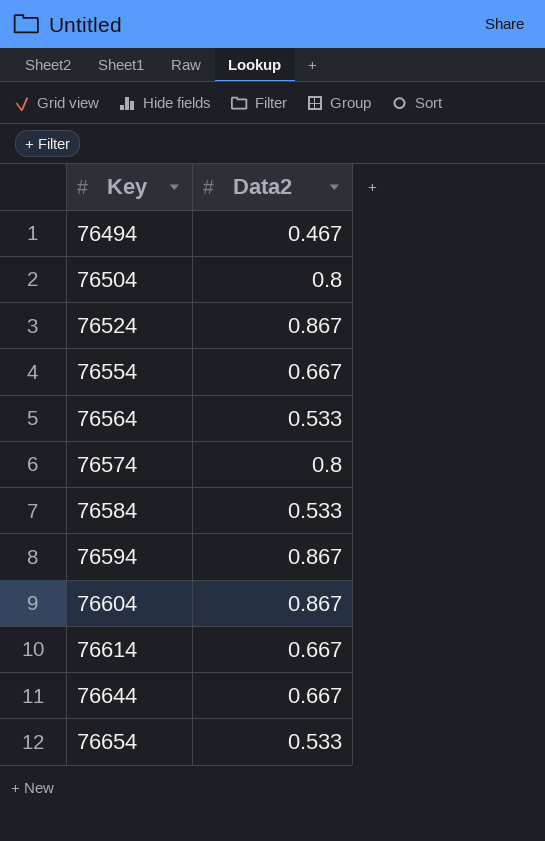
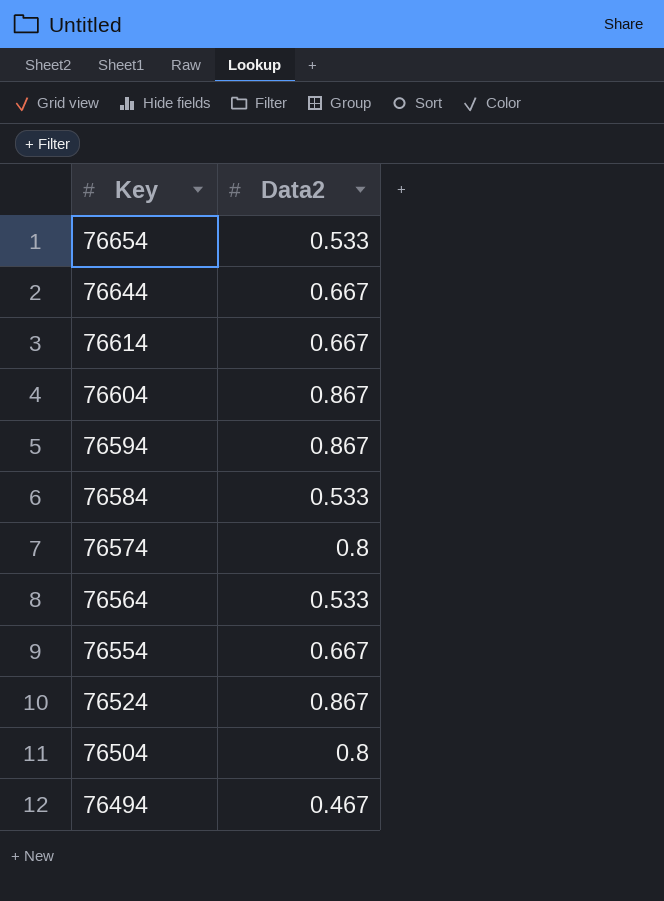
row order: Key ascending -> Key descending

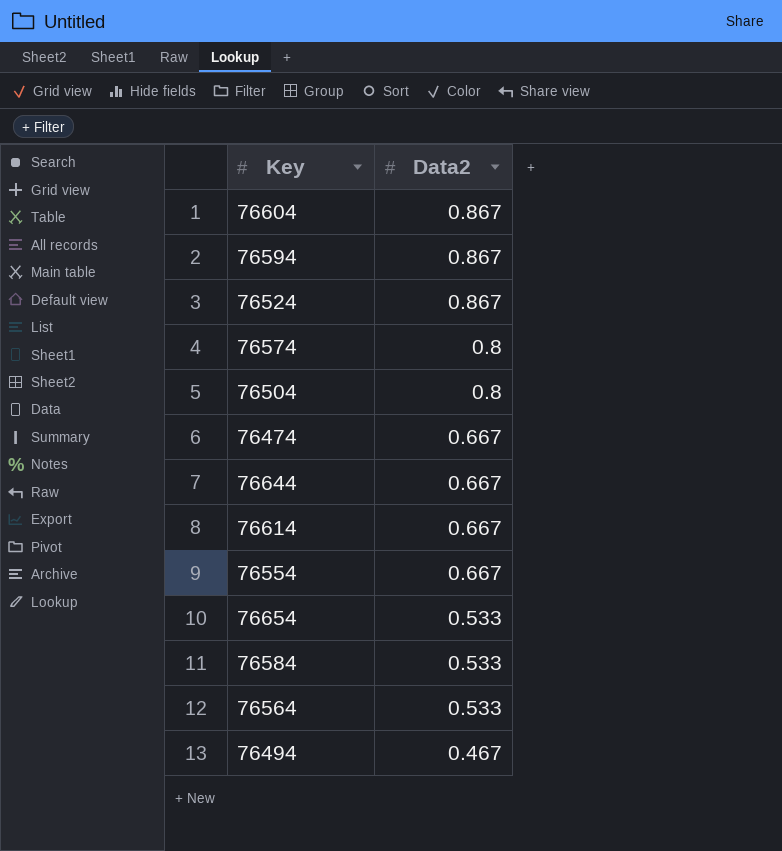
row order: Key descending -> Data2 descending
row 76474: none -> 0.667

